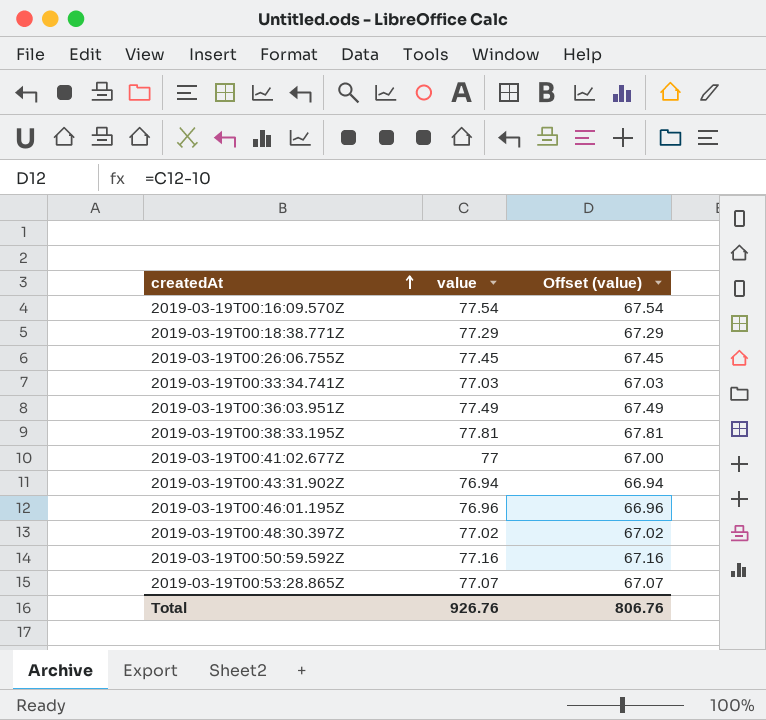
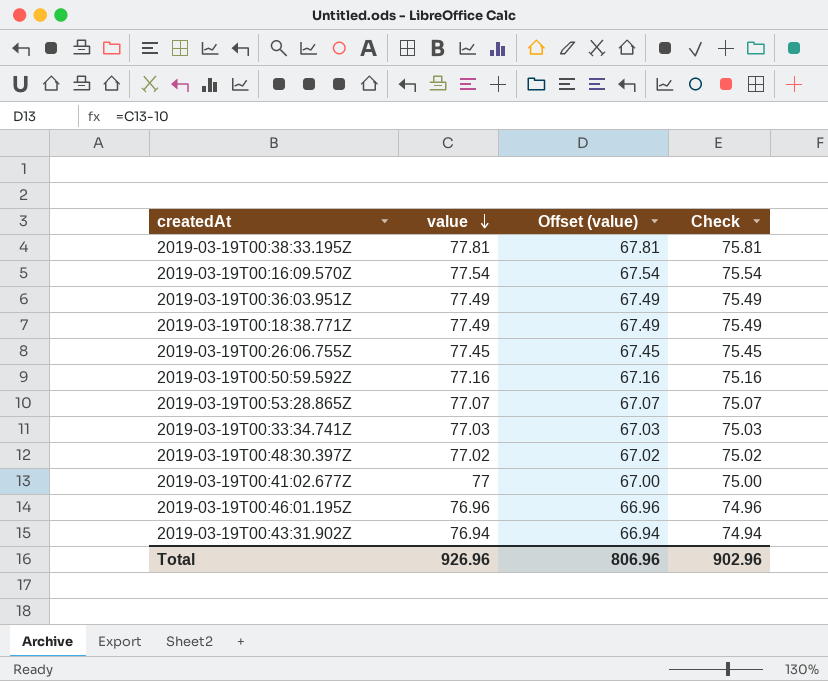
row order: createdAt ascending -> value descending
column Check | formula: none -> [value] - 2
2019-03-19T00:18:38.771Z | value: 77.29 -> 77.49
2019-03-19T00:18:38.771Z | Offset (value): 67.29 -> 67.49
Total | value: 926.76 -> 926.96
Total | Offset (value): 806.76 -> 806.96

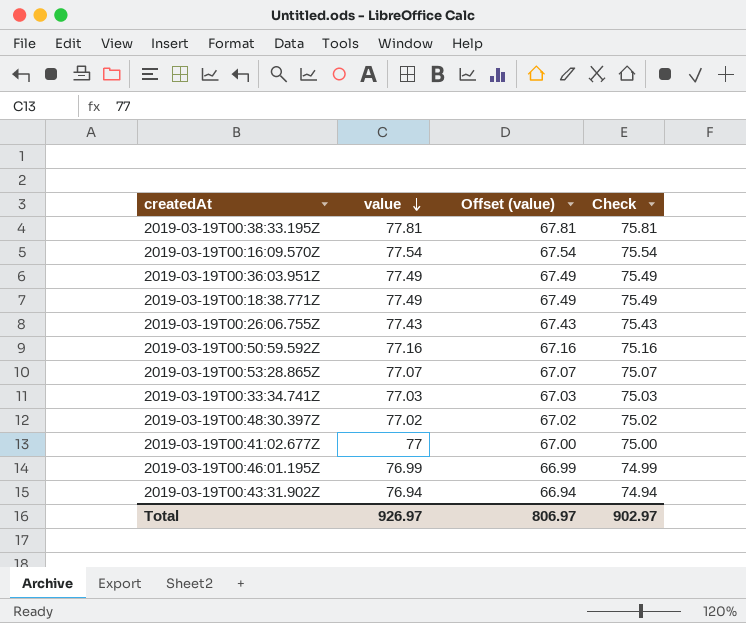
2019-03-19T00:26:06.755Z | value: 77.45 -> 77.43
2019-03-19T00:26:06.755Z | Offset (value): 67.45 -> 67.43
2019-03-19T00:26:06.755Z | Check: 75.45 -> 75.43
2019-03-19T00:46:01.195Z | value: 76.96 -> 76.99
2019-03-19T00:46:01.195Z | Offset (value): 66.96 -> 66.99
2019-03-19T00:46:01.195Z | Check: 74.96 -> 74.99
Total | value: 926.96 -> 926.97
Total | Offset (value): 806.96 -> 806.97
Total | Check: 902.96 -> 902.97

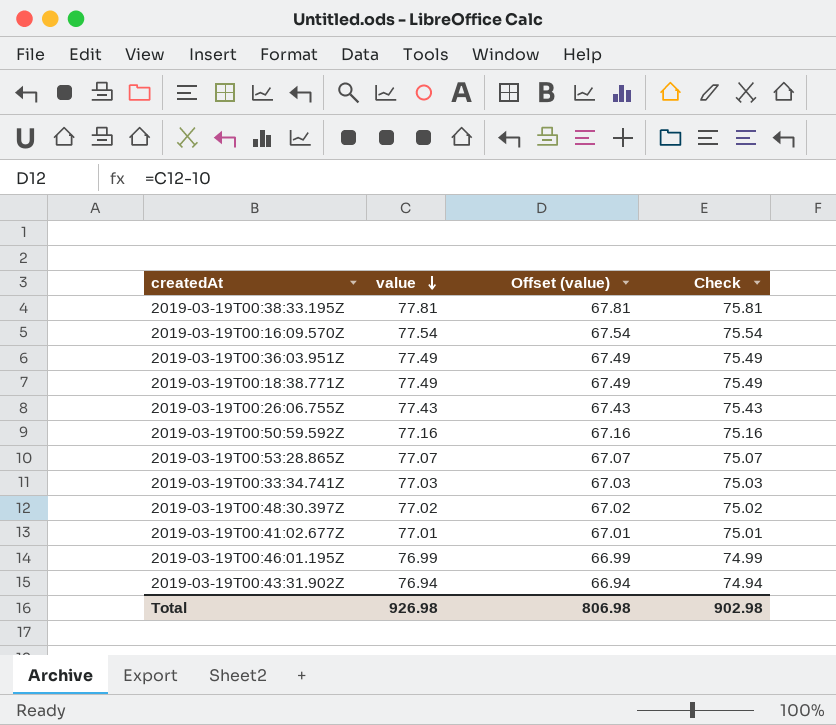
2019-03-19T00:41:02.677Z | value: 77 -> 77.01
2019-03-19T00:41:02.677Z | Offset (value): 67.00 -> 67.01
2019-03-19T00:41:02.677Z | Check: 75.00 -> 75.01
Total | value: 926.97 -> 926.98
Total | Offset (value): 806.97 -> 806.98
Total | Check: 902.97 -> 902.98

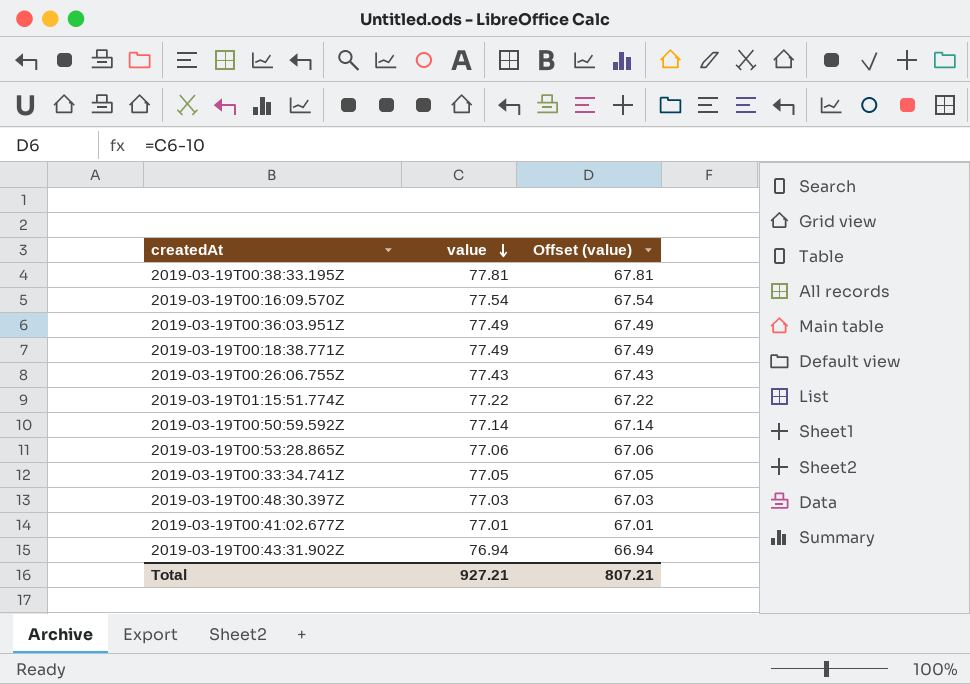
column Check | formula: [value] - 2 -> none
row 2019-03-19T00:46:01.195Z: 76.99 | 66.99 | 74.99 -> none
row 2019-03-19T01:15:51.774Z: none -> 77.22 | 67.22
2019-03-19T00:50:59.592Z | value: 77.16 -> 77.14
2019-03-19T00:50:59.592Z | Offset (value): 67.16 -> 67.14
2019-03-19T00:53:28.865Z | value: 77.07 -> 77.06
2019-03-19T00:53:28.865Z | Offset (value): 67.07 -> 67.06
2019-03-19T00:33:34.741Z | value: 77.03 -> 77.05
2019-03-19T00:33:34.741Z | Offset (value): 67.03 -> 67.05
2019-03-19T00:48:30.397Z | value: 77.02 -> 77.03
2019-03-19T00:48:30.397Z | Offset (value): 67.02 -> 67.03
Total | value: 926.98 -> 927.21
Total | Offset (value): 806.98 -> 807.21

